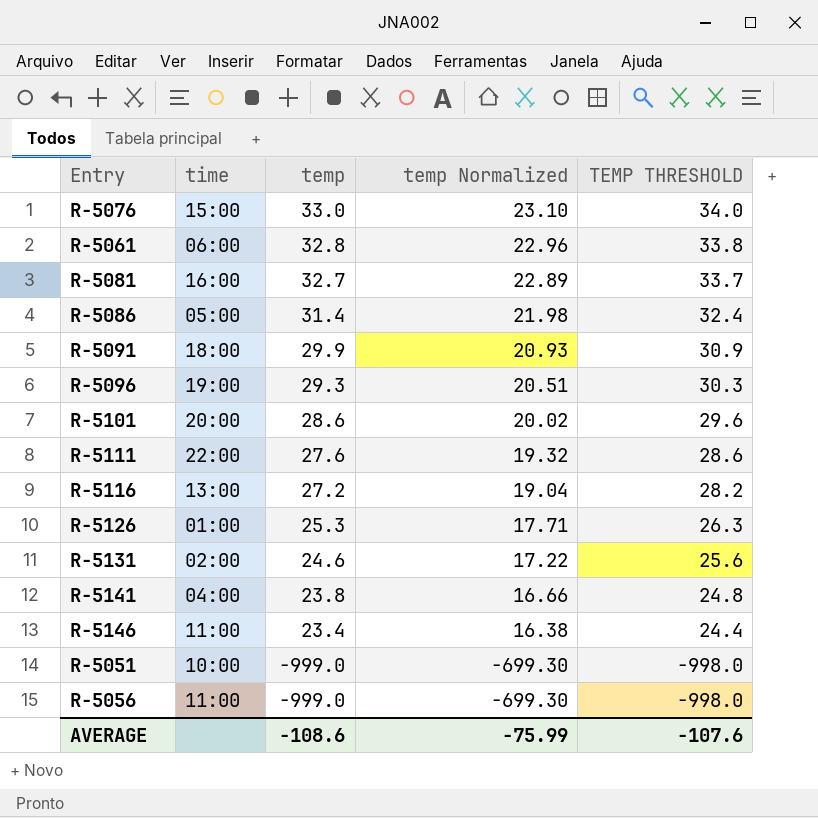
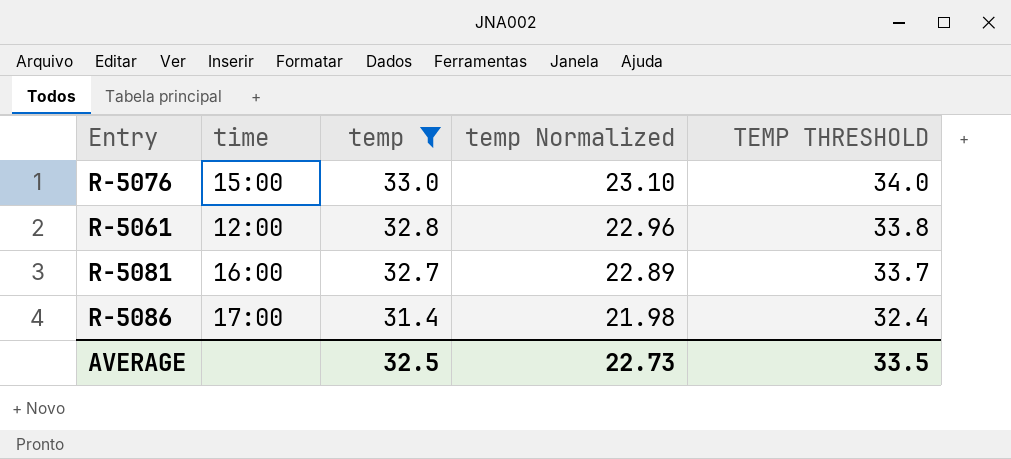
filter: none -> temp >= 31.4
R-5061 | time: 06:00 -> 12:00
R-5086 | time: 05:00 -> 17:00
AVERAGE | temp: -108.6 -> 32.5
AVERAGE | temp Normalized: -75.99 -> 22.73
AVERAGE | TEMP THRESHOLD: -107.6 -> 33.5

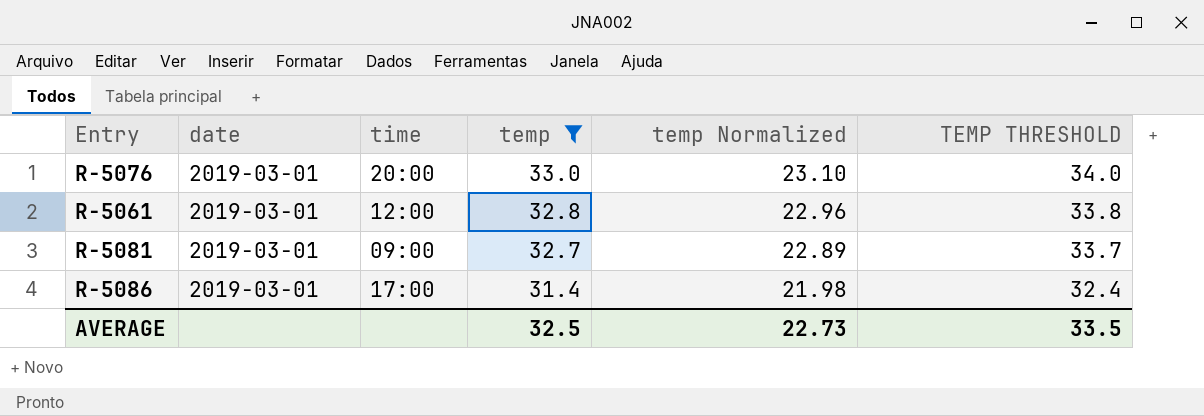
column date | position: none -> 2
R-5076 | time: 15:00 -> 20:00
R-5081 | time: 16:00 -> 09:00

